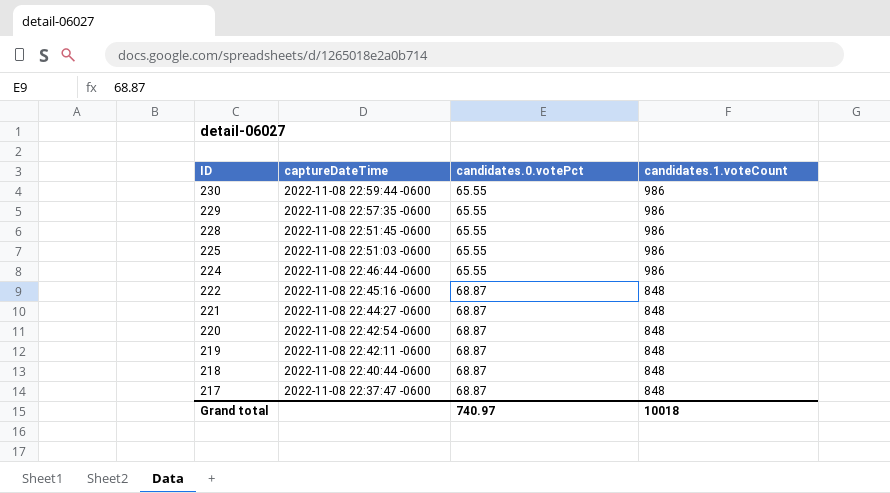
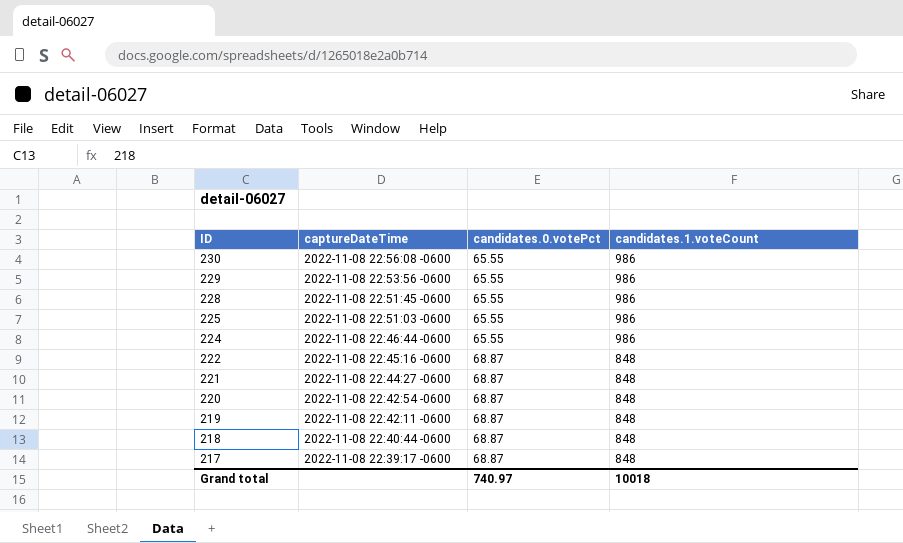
230 | captureDateTime: 2022-11-08 22:59:44 -0600 -> 2022-11-08 22:56:08 -0600
229 | captureDateTime: 2022-11-08 22:57:35 -0600 -> 2022-11-08 22:53:56 -0600
217 | captureDateTime: 2022-11-08 22:37:47 -0600 -> 2022-11-08 22:39:17 -0600

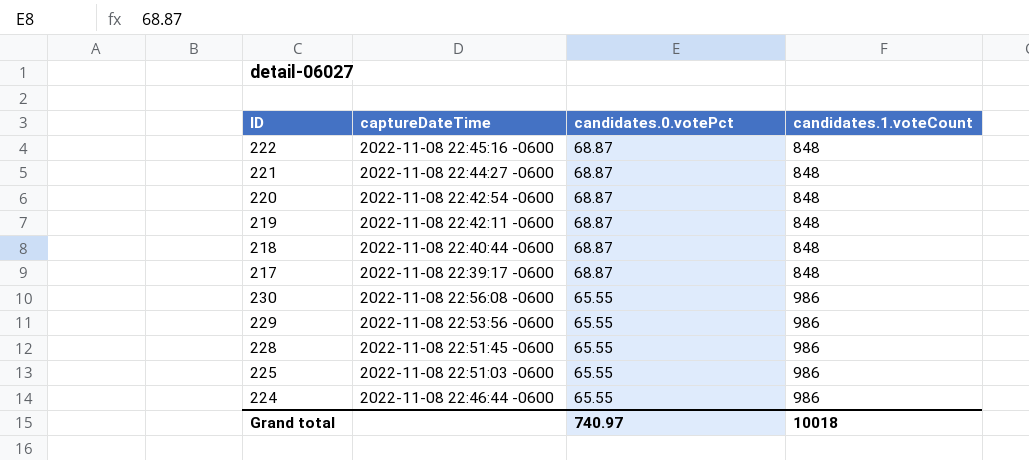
row order: ID descending -> candidates.0.votePct descending

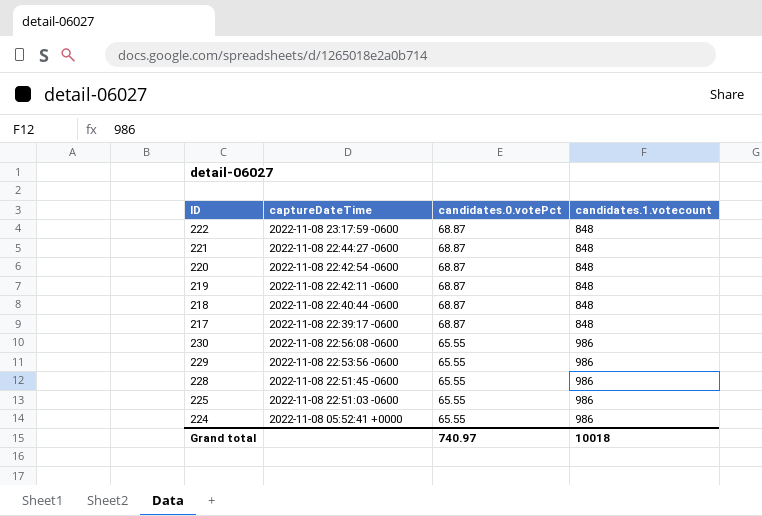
column name: candidates.1.voteCount -> candidates.1.votecount
222 | captureDateTime: 2022-11-08 22:45:16 -0600 -> 2022-11-08 23:17:59 -0600
224 | captureDateTime: 2022-11-08 22:46:44 -0600 -> 2022-11-08 05:52:41 +0000

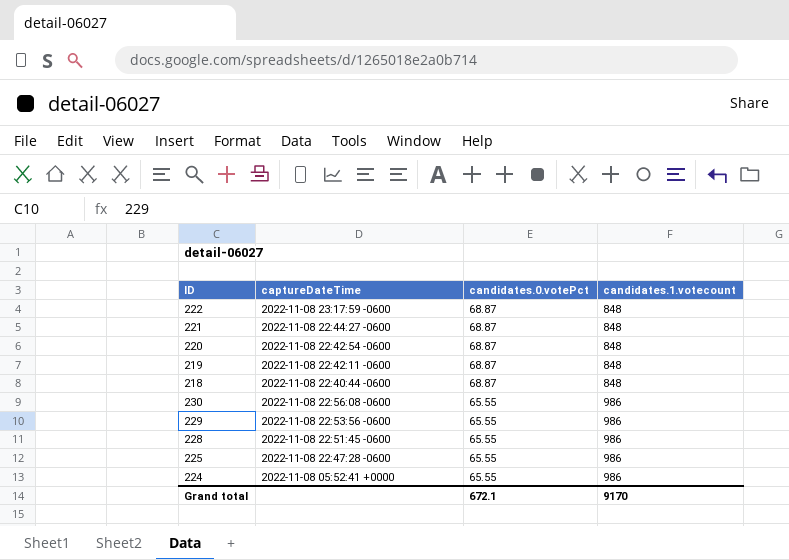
row 217: 2022-11-08 22:39:17 -0600 | 68.87 | 848 -> none
225 | captureDateTime: 2022-11-08 22:51:03 -0600 -> 2022-11-08 22:47:28 -0600
Grand total | candidates.0.votePct: 740.97 -> 672.1
Grand total | candidates.1.votecount: 10018 -> 9170

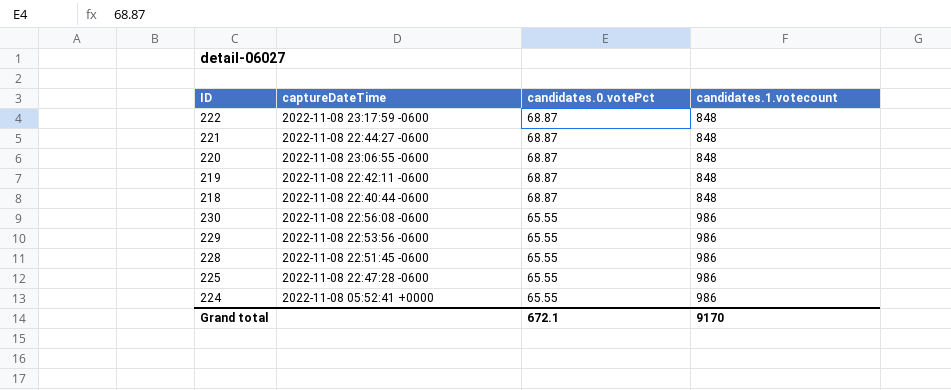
220 | captureDateTime: 2022-11-08 22:42:54 -0600 -> 2022-11-08 23:06:55 -0600

